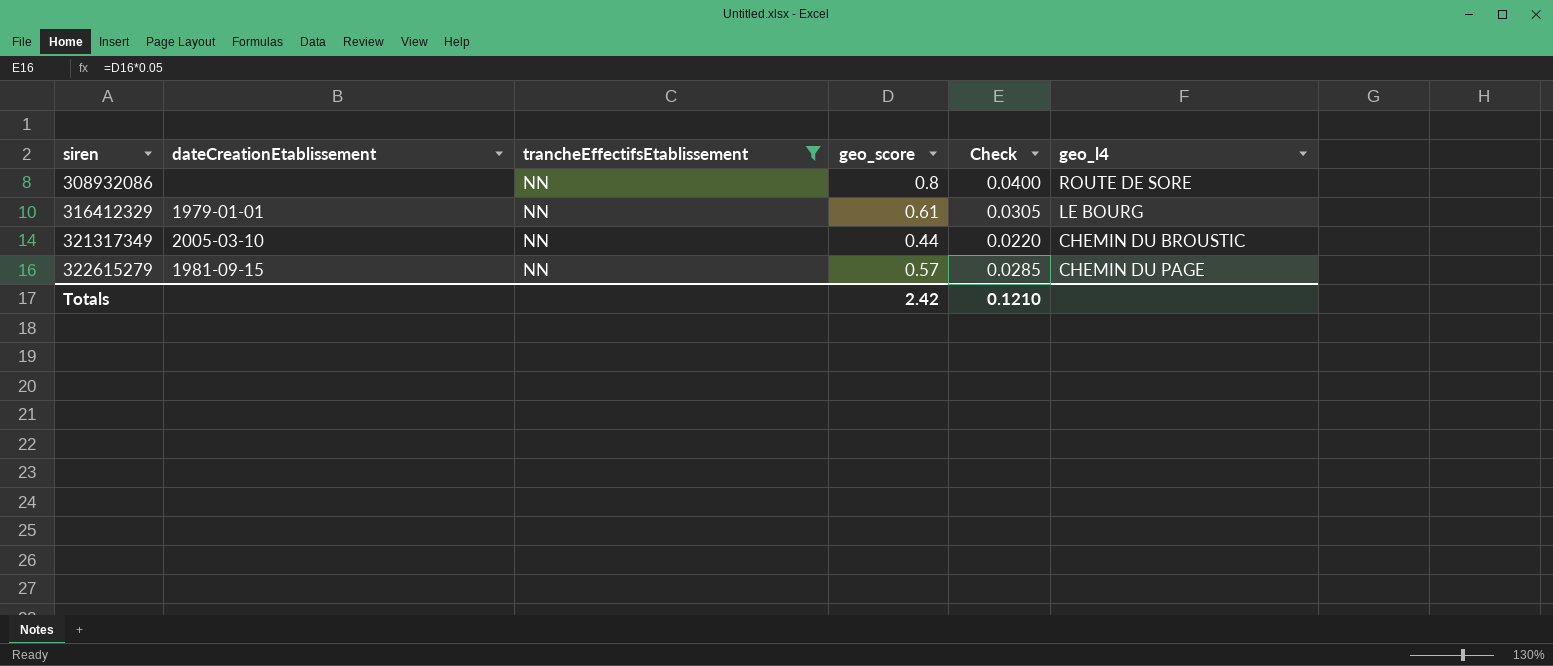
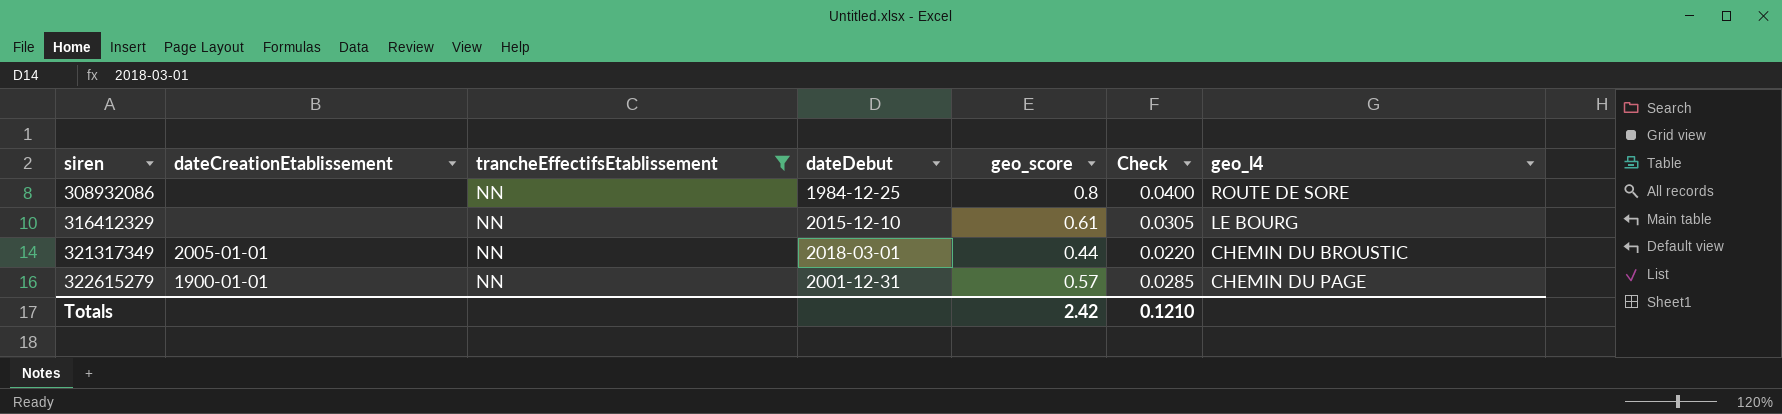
column dateDebut | position: none -> 4
316412329 | dateCreationEtablissement: 1979-01-01 -> none
321317349 | dateCreationEtablissement: 2005-03-10 -> 2005-01-01
322615279 | dateCreationEtablissement: 1981-09-15 -> 1900-01-01

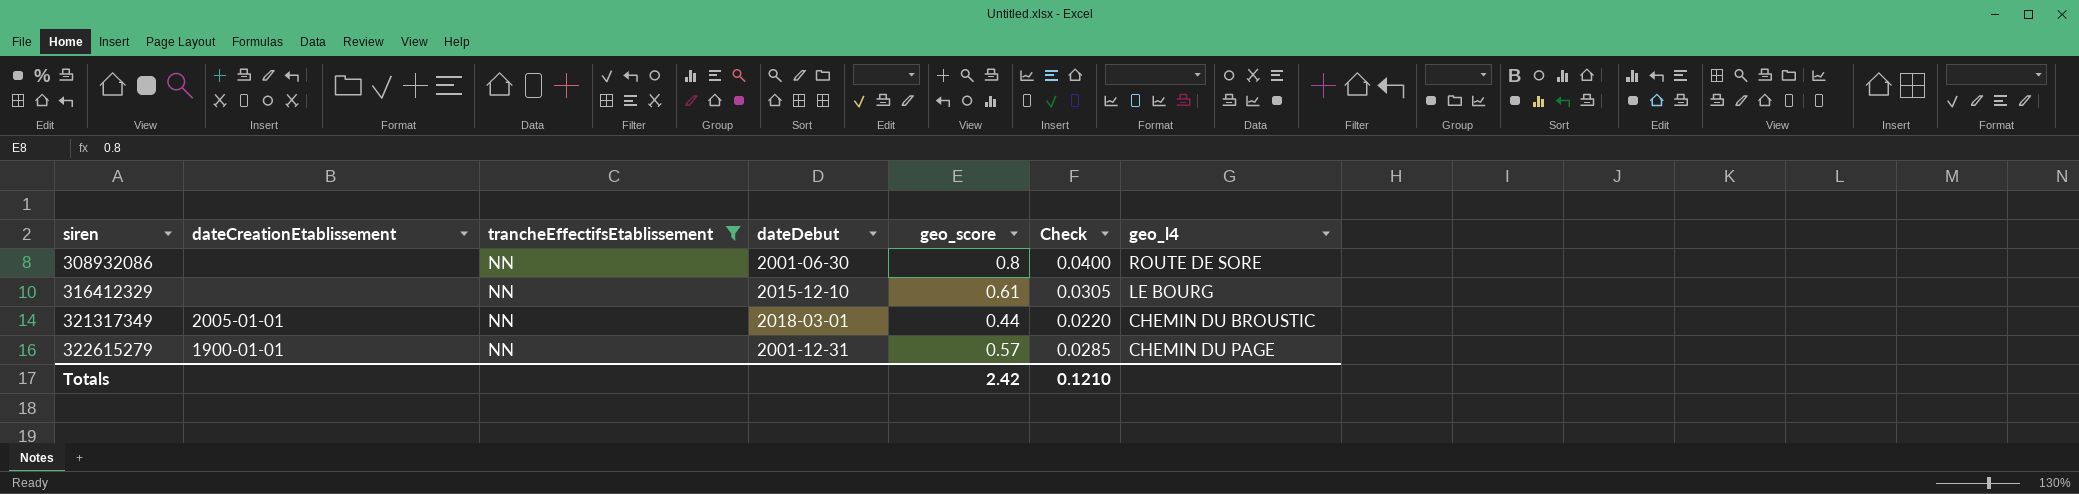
308932086 | dateDebut: 1984-12-25 -> 2001-06-30

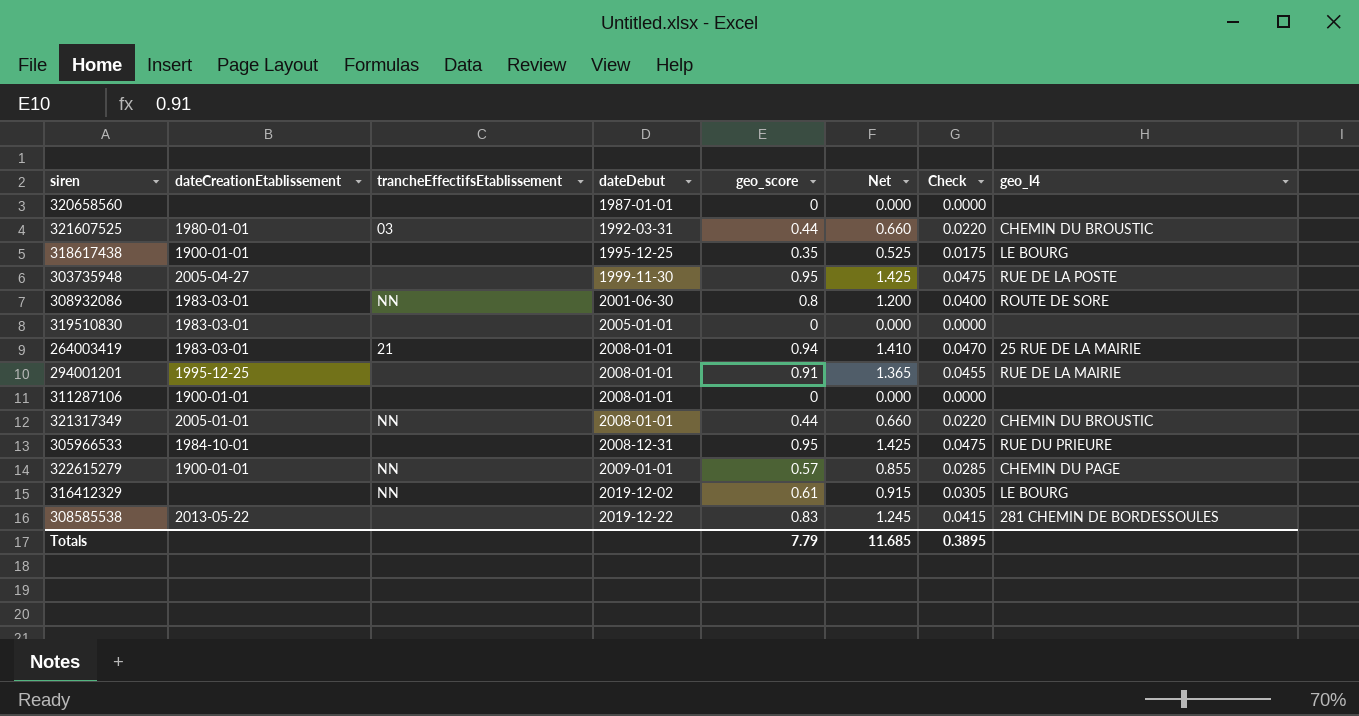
filter: trancheEffectifsEtablissement = NN -> none
row order: siren ascending -> dateDebut ascending
column Net | formula: none -> [geo_score] * 1.5
308932086 | dateCreationEtablissement: none -> 1983-03-01
321317349 | dateDebut: 2018-03-01 -> 2008-01-01
322615279 | dateDebut: 2001-12-31 -> 2009-01-01
316412329 | dateDebut: 2015-12-10 -> 2019-12-02
Totals | geo_score: 2.42 -> 7.79
Totals | Check: 0.1210 -> 0.3895

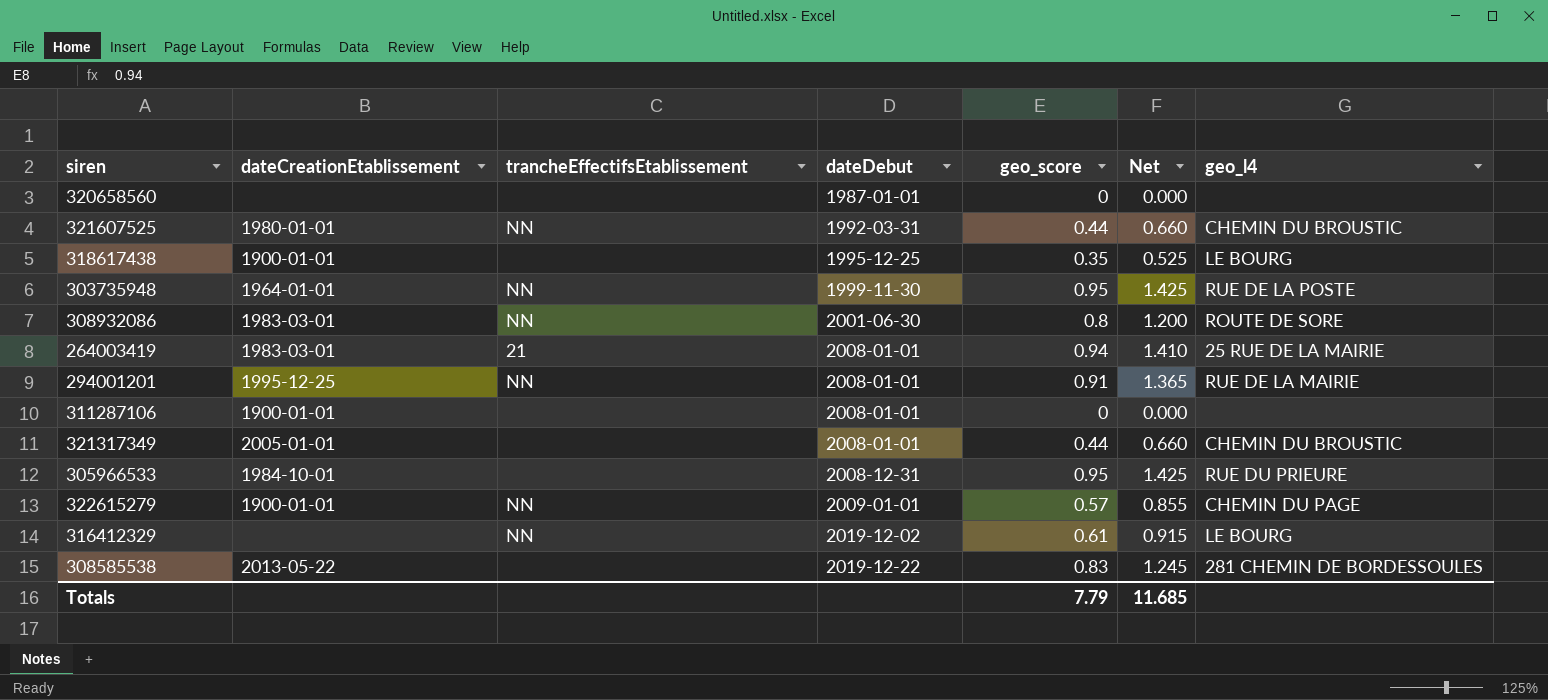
column Check | formula: [geo_score] * 0.05 -> none
row 319510830: 1983-03-01 | none | 2005-01-01 | 0 | 0.000 | 0.0000 | none -> none
321607525 | trancheEffectifsEtablissement: 03 -> NN
303735948 | dateCreationEtablissement: 2005-04-27 -> 1964-01-01
303735948 | trancheEffectifsEtablissement: none -> NN
294001201 | trancheEffectifsEtablissement: none -> NN
321317349 | trancheEffectifsEtablissement: NN -> none

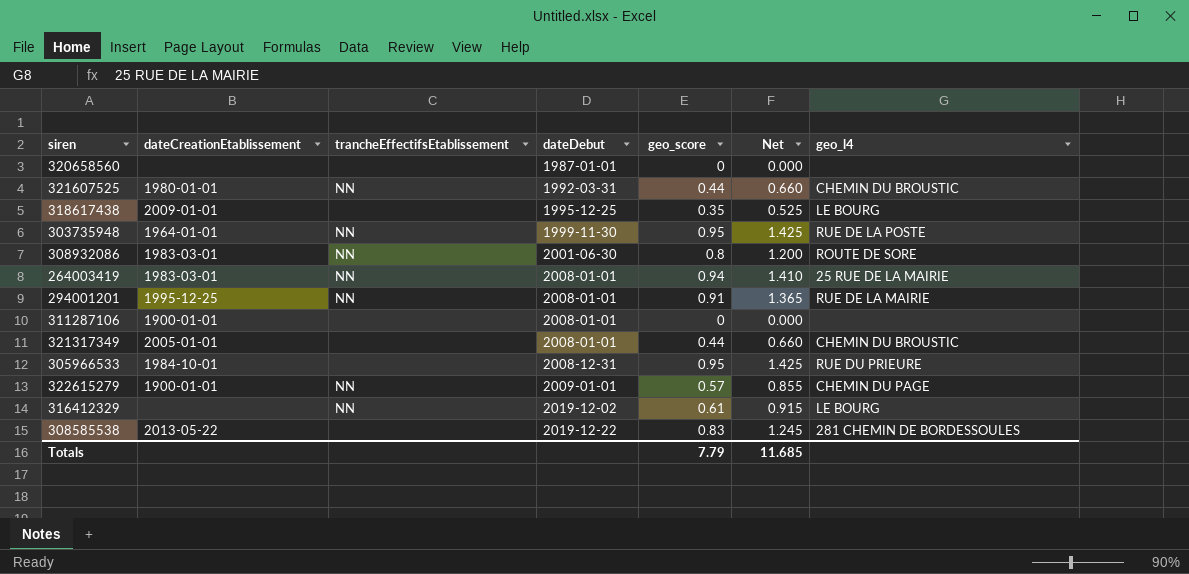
318617438 | dateCreationEtablissement: 1900-01-01 -> 2009-01-01
264003419 | trancheEffectifsEtablissement: 21 -> NN

